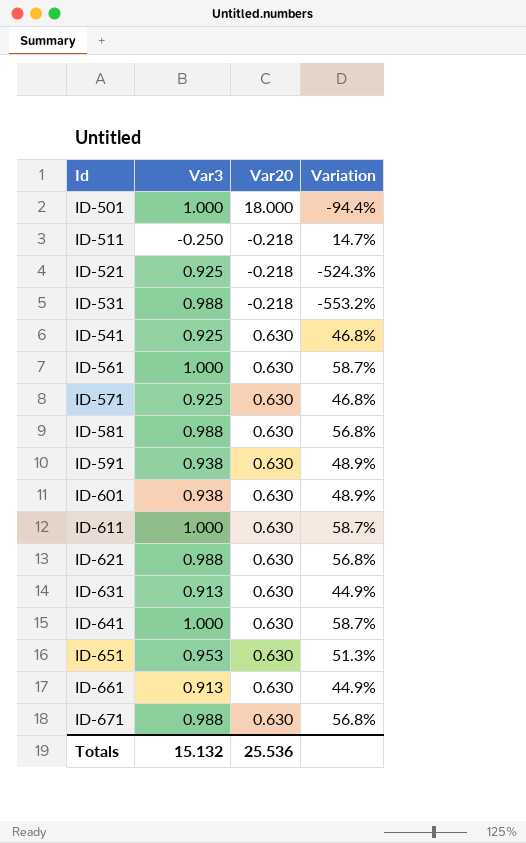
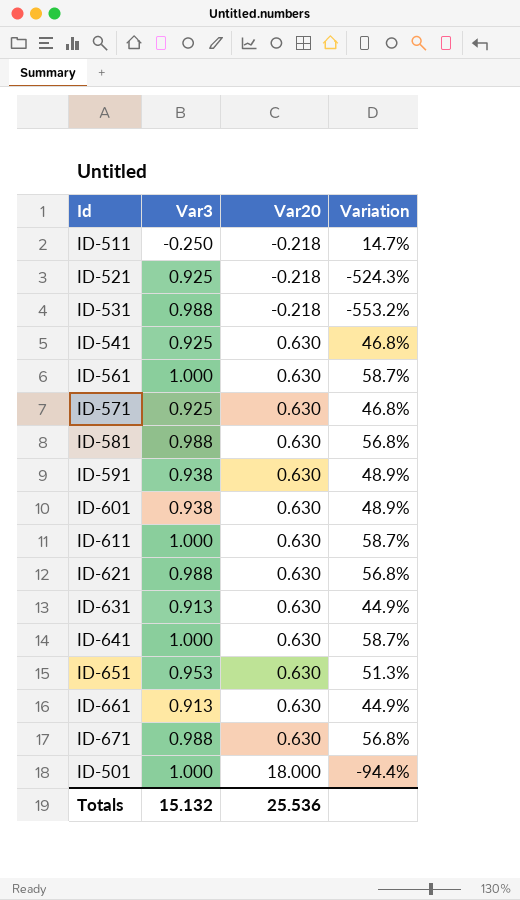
row order: Id ascending -> Var20 ascending

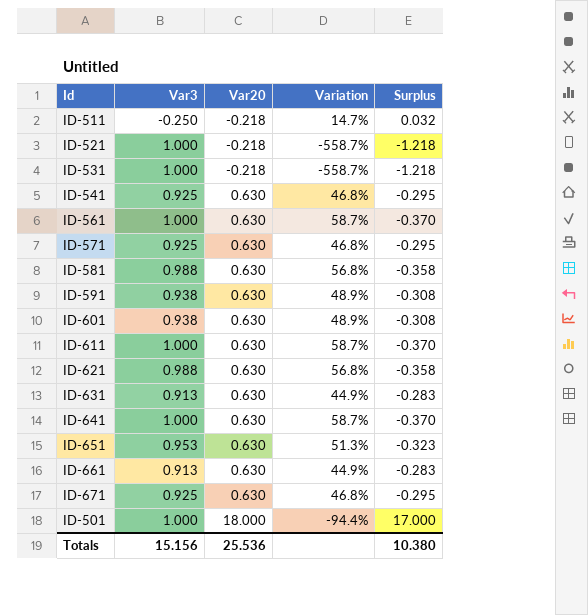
column Surplus | formula: none -> [Var20] - [Var3]
ID-521 | Var3: 0.925 -> 1.000
ID-521 | Variation: -524.3% -> -558.7%
ID-531 | Var3: 0.988 -> 1.000
ID-531 | Variation: -553.2% -> -558.7%
ID-671 | Var3: 0.988 -> 0.925
ID-671 | Variation: 56.8% -> 46.8%
Totals | Var3: 15.132 -> 15.156

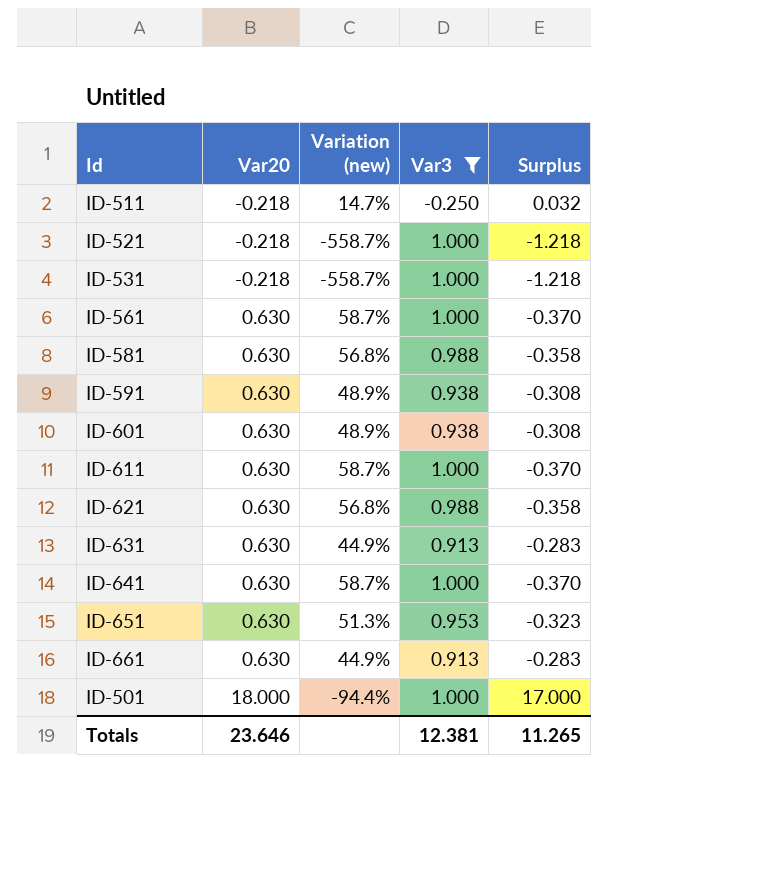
filter: none -> Var3 != 0.925
column name: Variation -> Variation (new)
column Var3 | position: 2 -> 4
Totals | Var20: 25.536 -> 23.646
Totals | Var3: 15.156 -> 12.381
Totals | Surplus: 10.380 -> 11.265

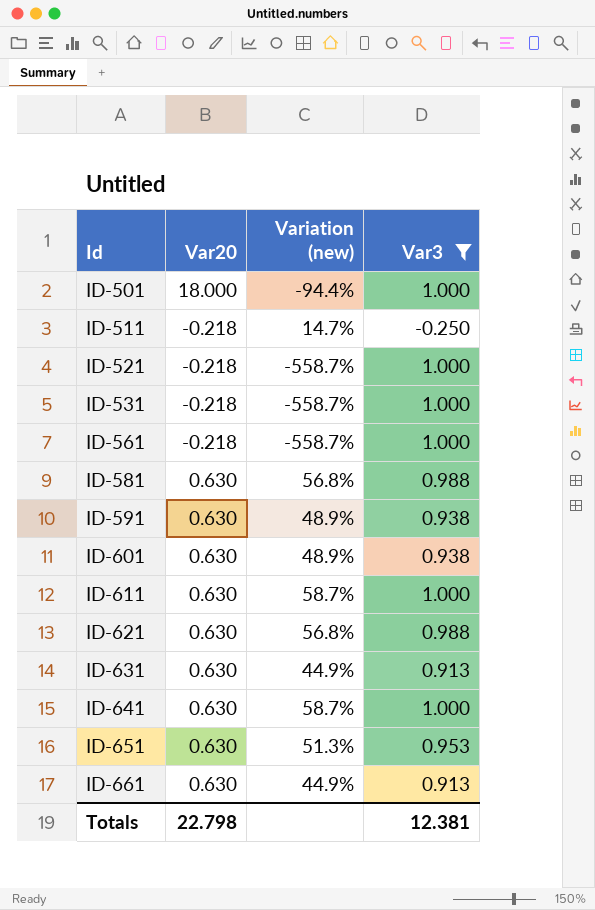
row order: Var20 ascending -> Id ascending
column Surplus | formula: [Var20] - [Var3] -> none
ID-561 | Var20: 0.630 -> -0.218
ID-561 | Variation (new): 58.7% -> -558.7%
Totals | Var20: 23.646 -> 22.798

